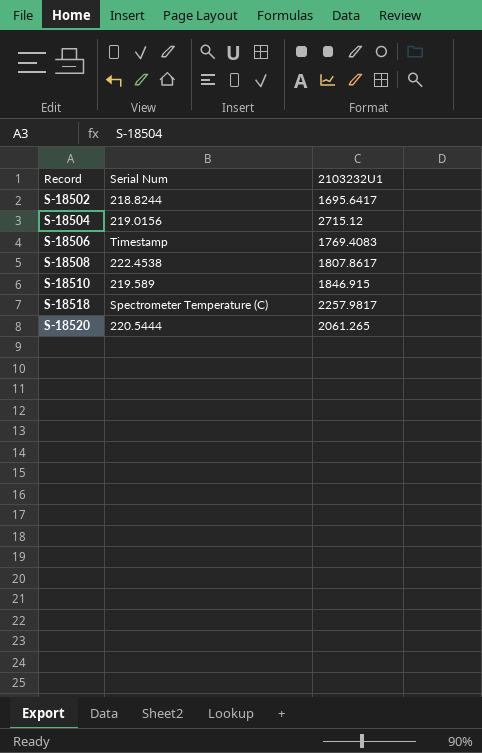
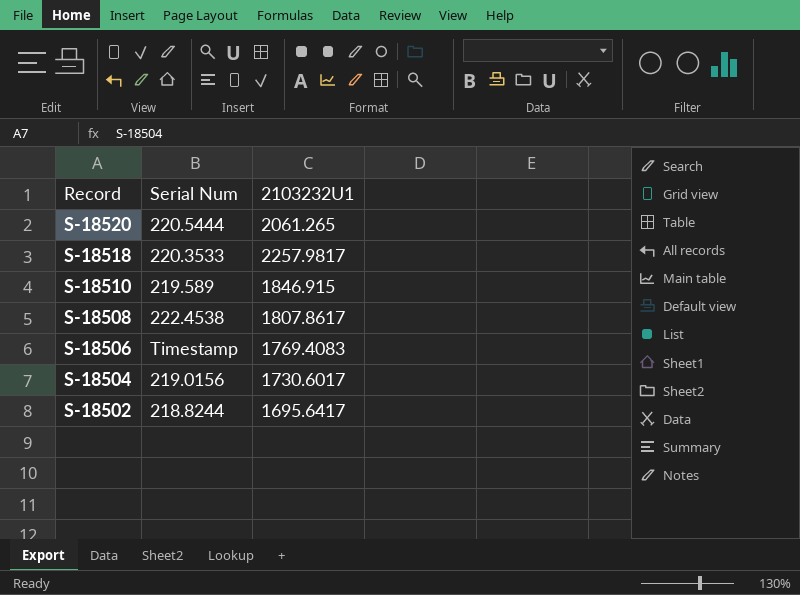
row order: Record ascending -> Record descending
S-18518 | Serial Num: Spectrometer Temperature (C) -> 220.3533
S-18504 | 2103232U1: 2715.12 -> 1730.6017

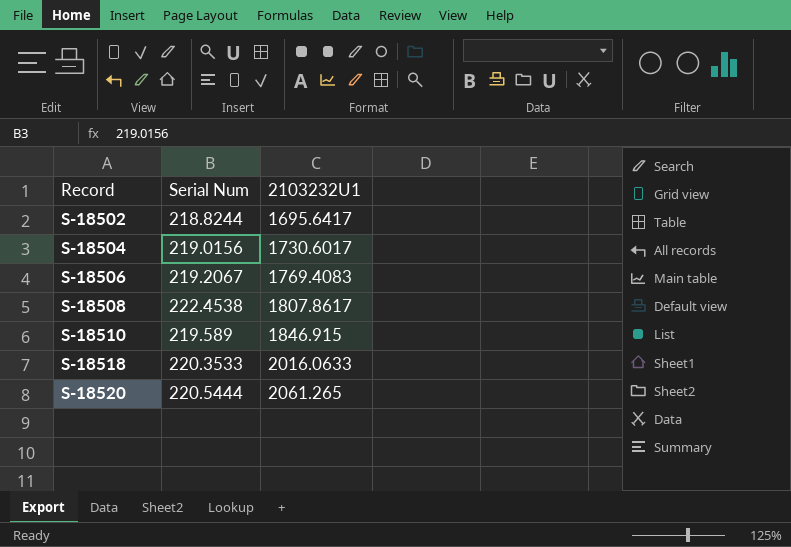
row order: Record descending -> Record ascending
S-18506 | Serial Num: Timestamp -> 219.2067
S-18518 | 2103232U1: 2257.9817 -> 2016.0633

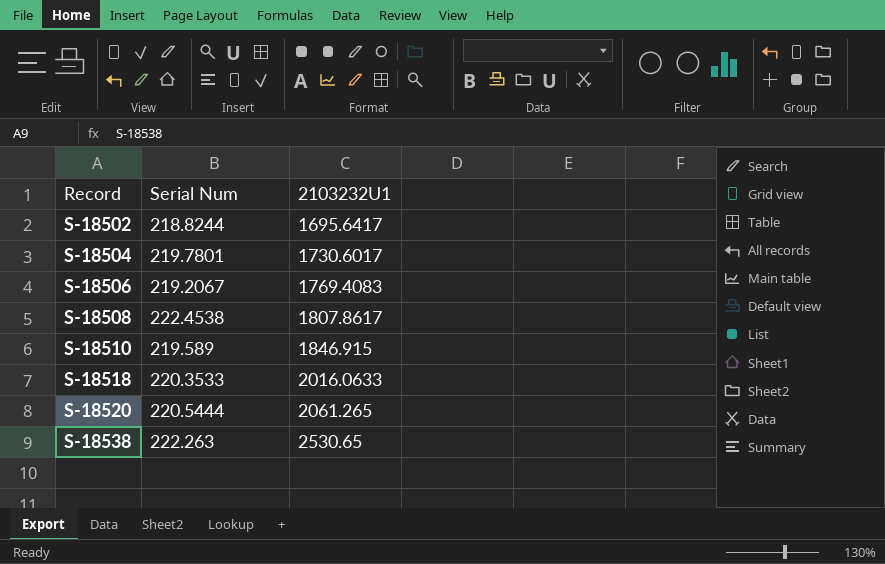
S-18504 | Serial Num: 219.0156 -> 219.7801
row S-18538: none -> 222.263 | 2530.65

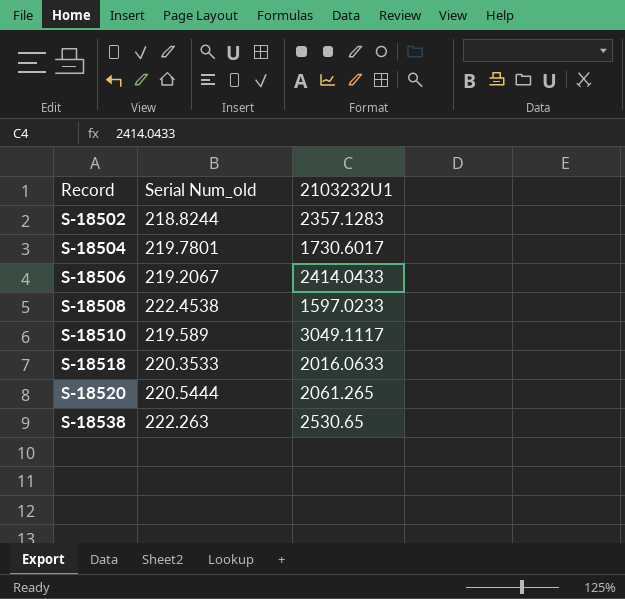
column name: Serial Num -> Serial Num_old
S-18502 | 2103232U1: 1695.6417 -> 2357.1283
S-18506 | 2103232U1: 1769.4083 -> 2414.0433
S-18508 | 2103232U1: 1807.8617 -> 1597.0233
S-18510 | 2103232U1: 1846.915 -> 3049.1117

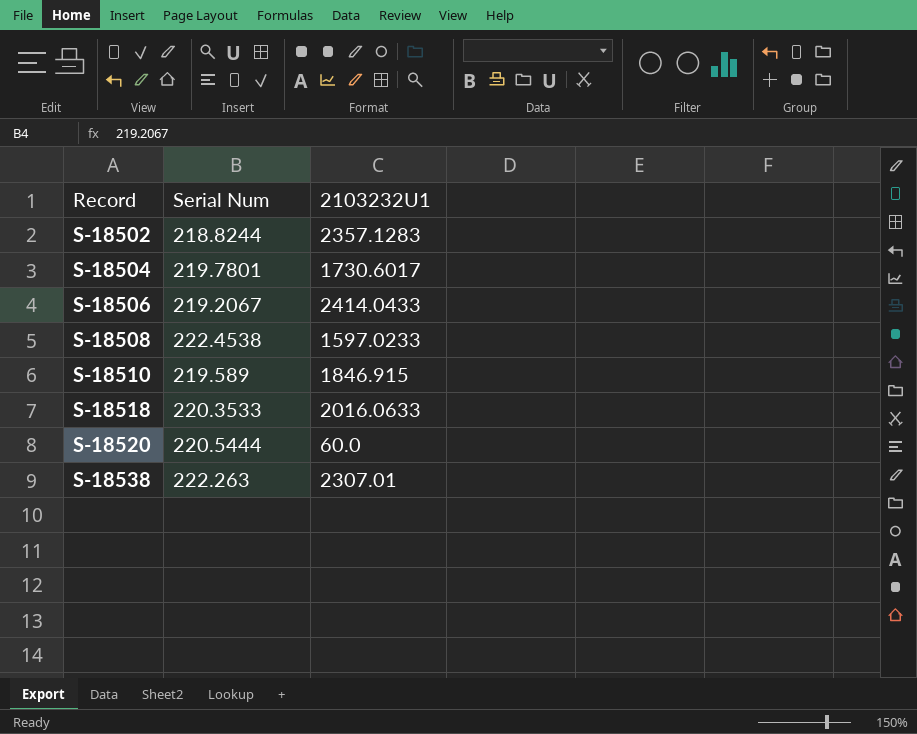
column name: Serial Num_old -> Serial Num
S-18510 | 2103232U1: 3049.1117 -> 1846.915
S-18520 | 2103232U1: 2061.265 -> 60.0
S-18538 | 2103232U1: 2530.65 -> 2307.01

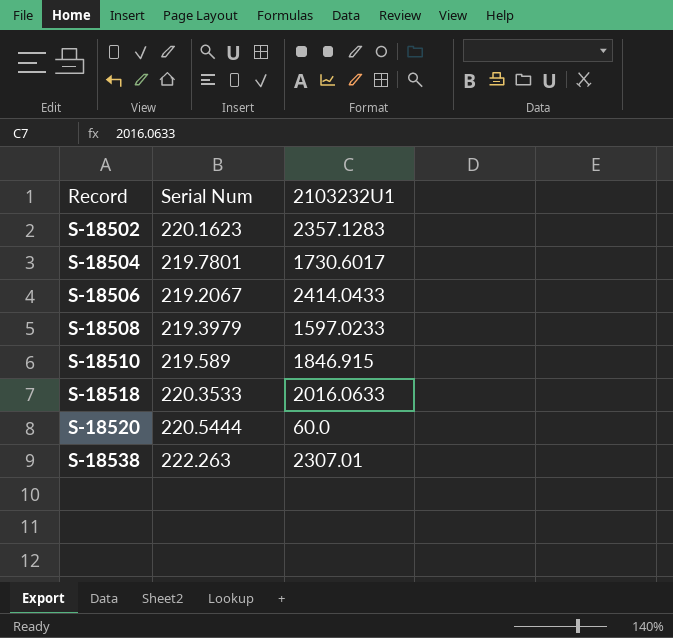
S-18502 | Serial Num: 218.8244 -> 220.1623
S-18508 | Serial Num: 222.4538 -> 219.3979

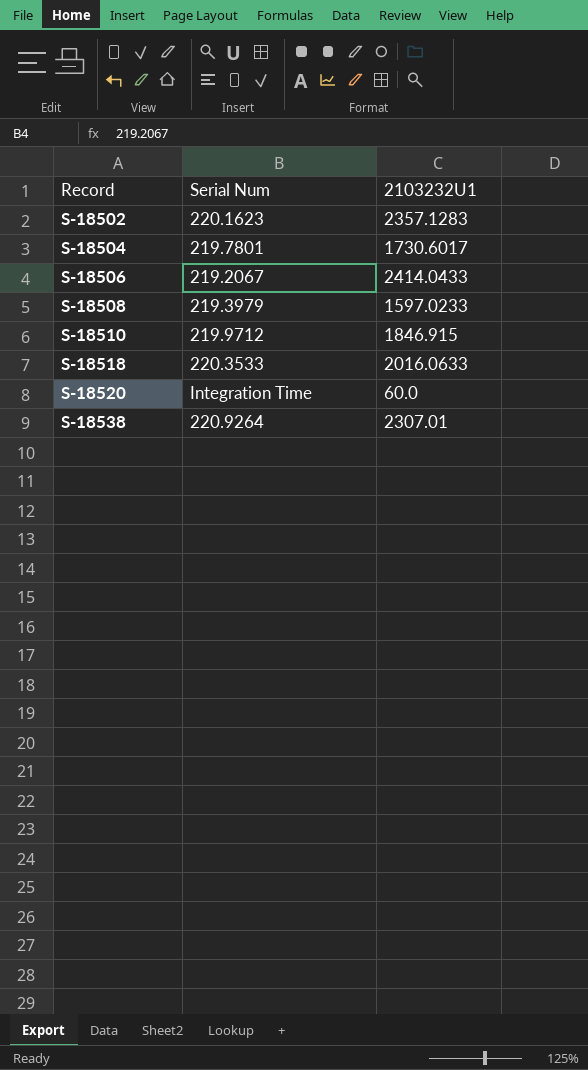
S-18510 | Serial Num: 219.589 -> 219.9712
S-18520 | Serial Num: 220.5444 -> Integration Time
S-18538 | Serial Num: 222.263 -> 220.9264

